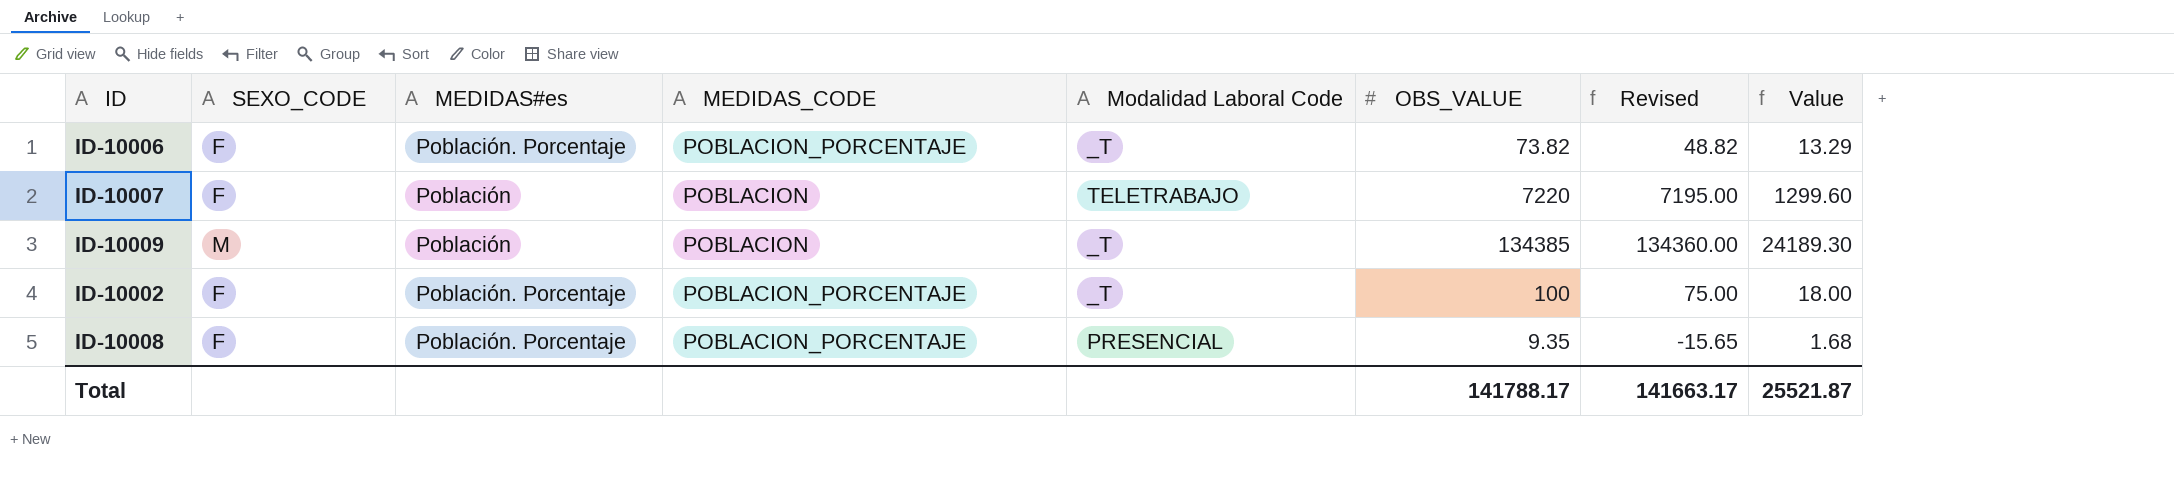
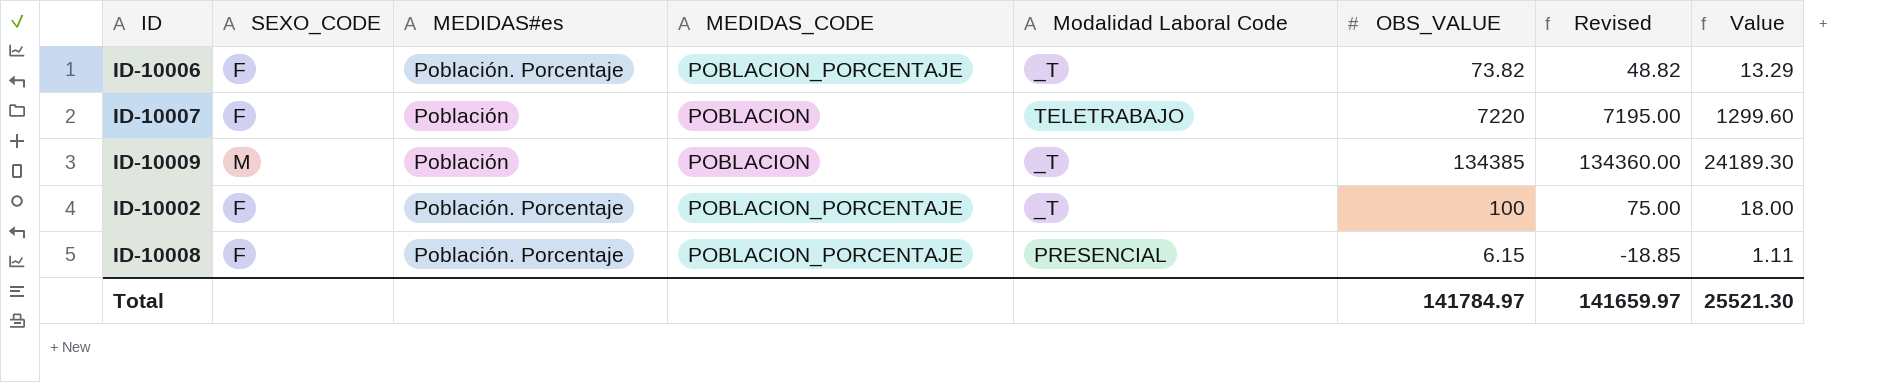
ID-10008 | OBS_VALUE: 9.35 -> 6.15
ID-10008 | Revised: -15.65 -> -18.85
ID-10008 | Value: 1.68 -> 1.11
Total | OBS_VALUE: 141788.17 -> 141784.97
Total | Revised: 141663.17 -> 141659.97
Total | Value: 25521.87 -> 25521.30

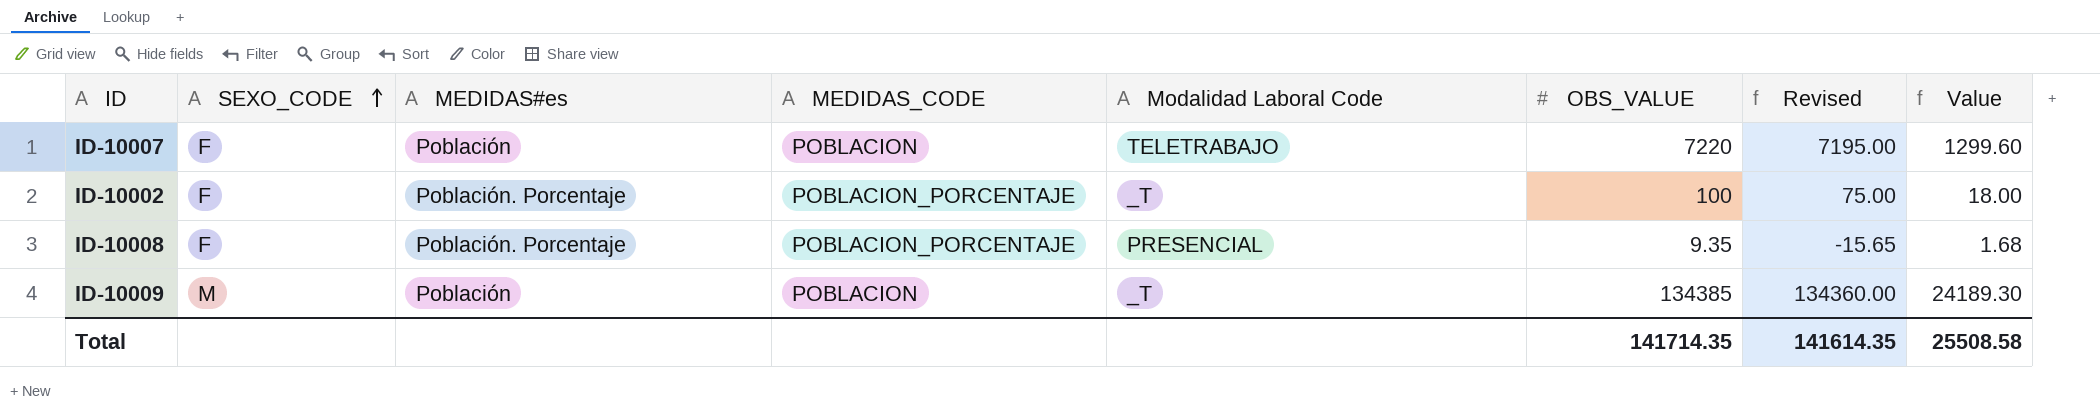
row order: none -> SEXO_CODE ascending
row ID-10006: F | Población. Porcentaje | POBLACION_PORCENTAJE | _T | 73.82 | 48.82 | 13.29 -> none
ID-10008 | OBS_VALUE: 6.15 -> 9.35
ID-10008 | Revised: -18.85 -> -15.65
ID-10008 | Value: 1.11 -> 1.68
Total | OBS_VALUE: 141784.97 -> 141714.35
Total | Revised: 141659.97 -> 141614.35
Total | Value: 25521.30 -> 25508.58

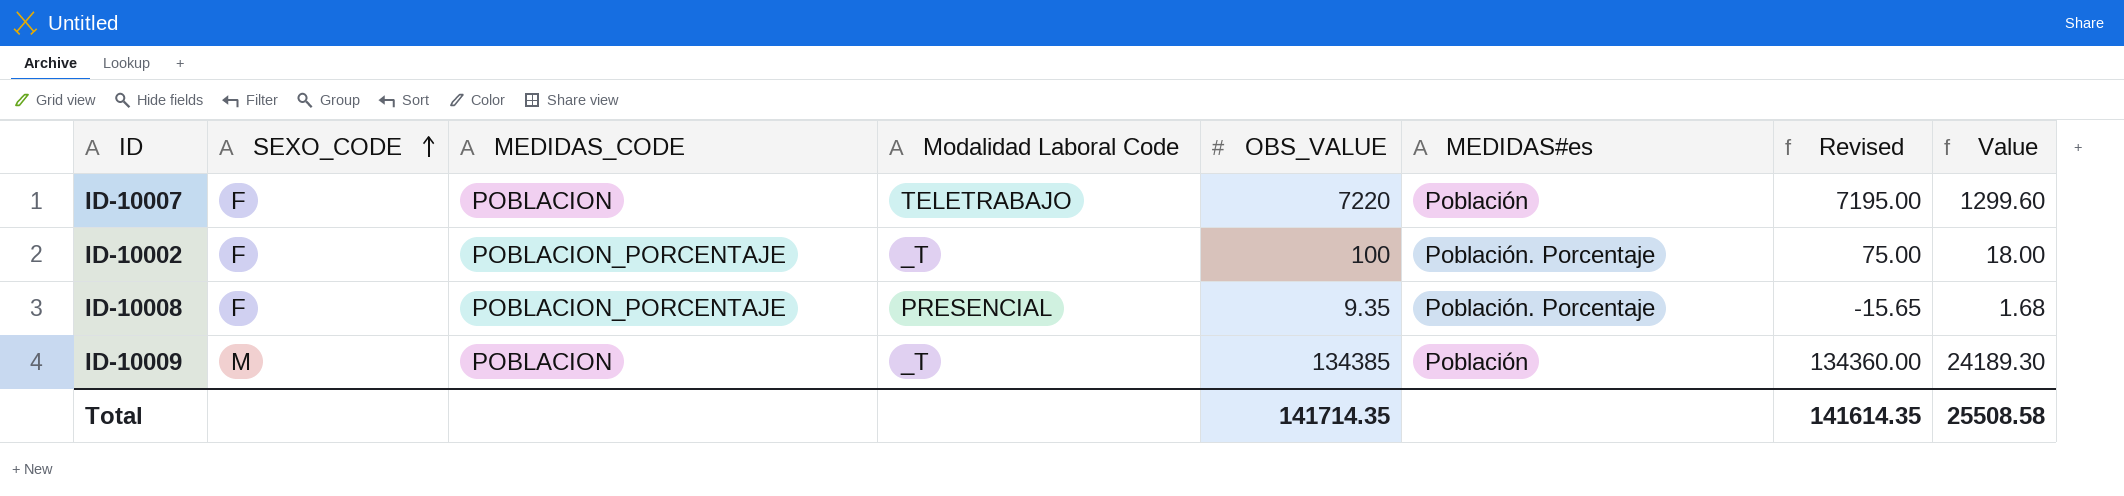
column MEDIDAS#es | position: 3 -> 6

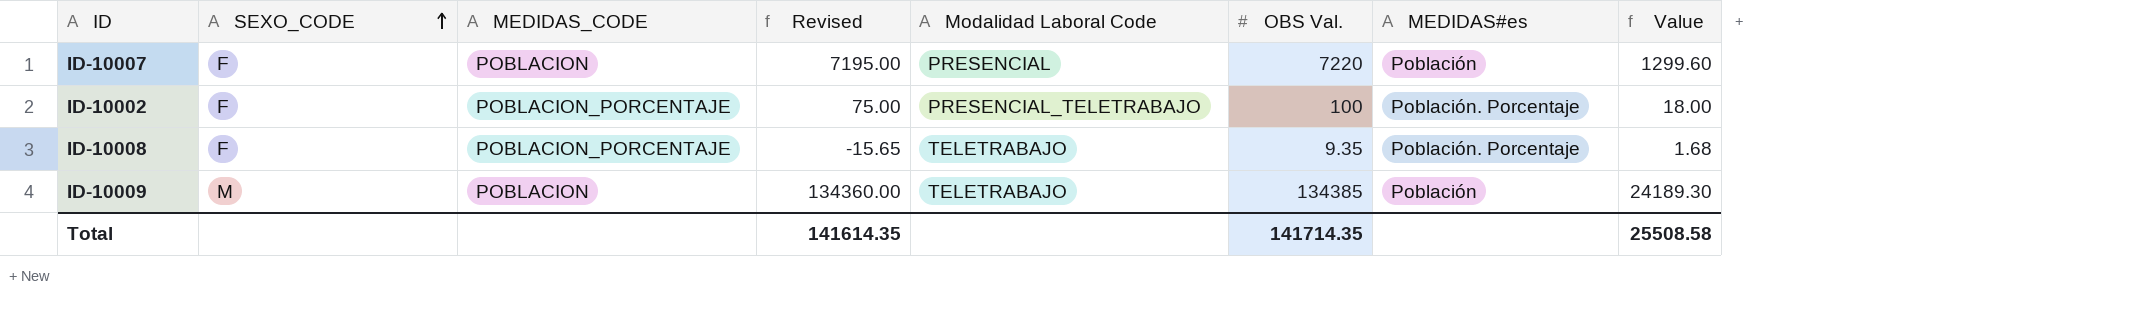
column Revised | position: 7 -> 4
column name: OBS_VALUE -> OBS Val.
ID-10007 | Modalidad Laboral Code: TELETRABAJO -> PRESENCIAL
ID-10002 | Modalidad Laboral Code: _T -> PRESENCIAL_TELETRABAJO
ID-10008 | Modalidad Laboral Code: PRESENCIAL -> TELETRABAJO
ID-10009 | Modalidad Laboral Code: _T -> TELETRABAJO

